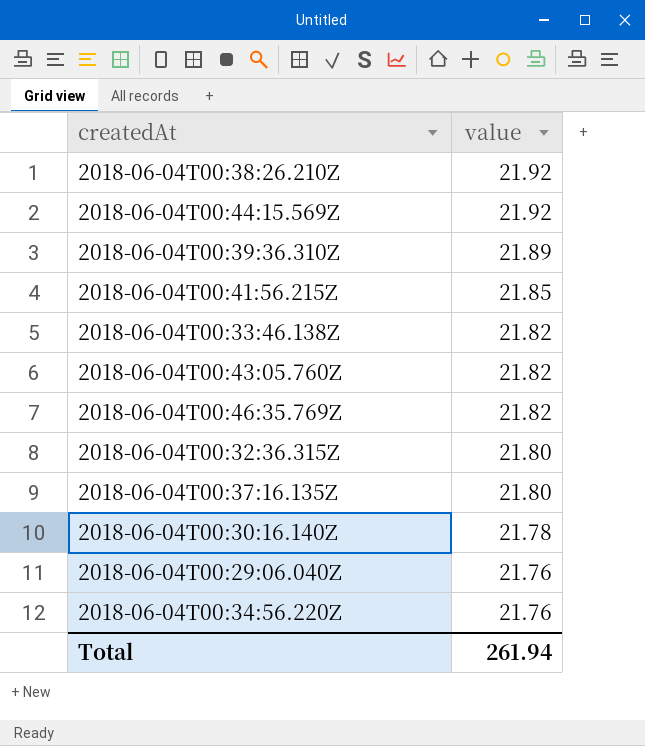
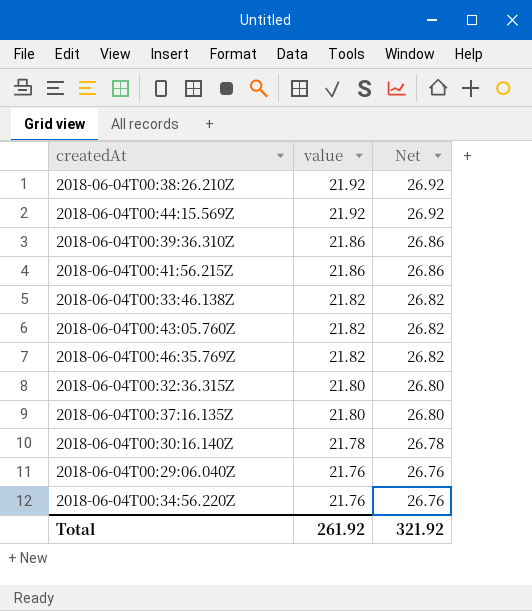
column Net | formula: none -> [value] + 5
2018-06-04T00:39:36.310Z | value: 21.89 -> 21.86
2018-06-04T00:41:56.215Z | value: 21.85 -> 21.86
Total | value: 261.94 -> 261.92

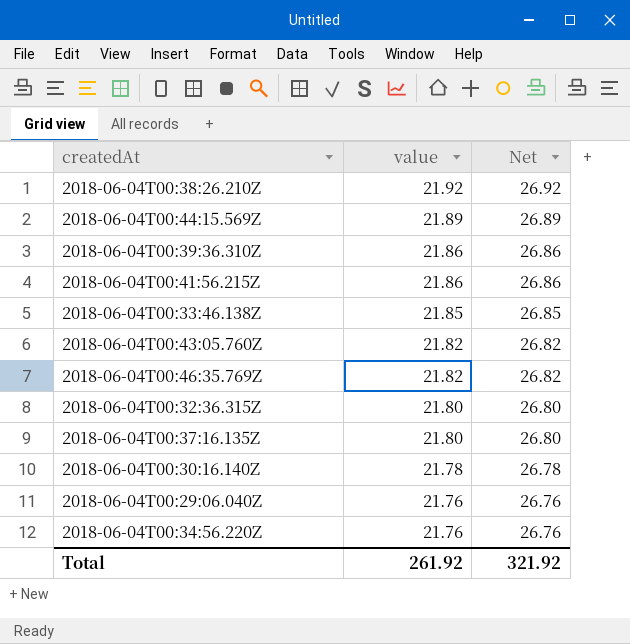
2018-06-04T00:44:15.569Z | value: 21.92 -> 21.89
2018-06-04T00:44:15.569Z | Net: 26.92 -> 26.89
2018-06-04T00:33:46.138Z | value: 21.82 -> 21.85
2018-06-04T00:33:46.138Z | Net: 26.82 -> 26.85

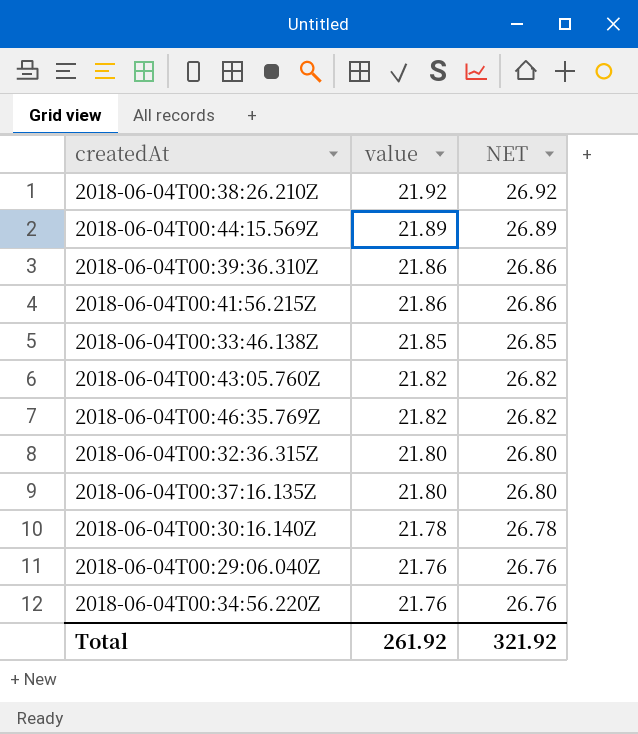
column name: Net -> NET

